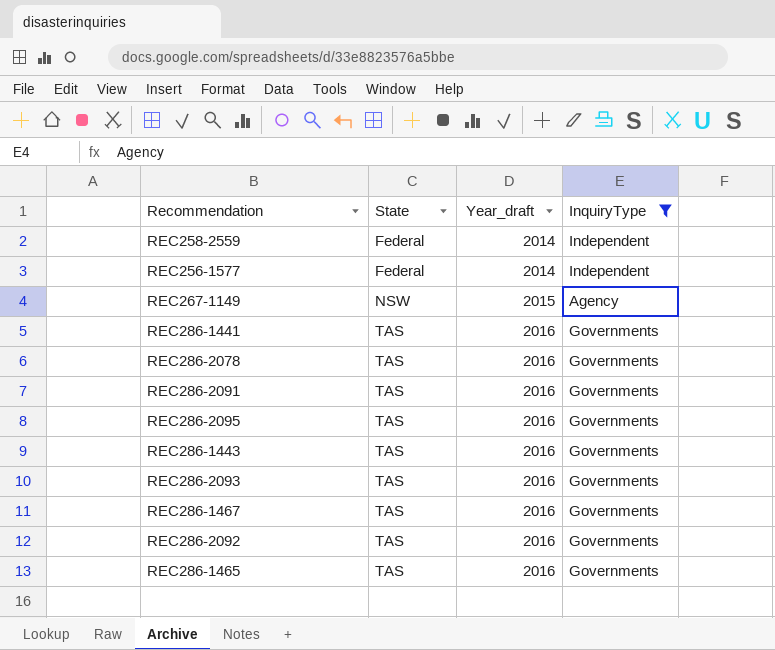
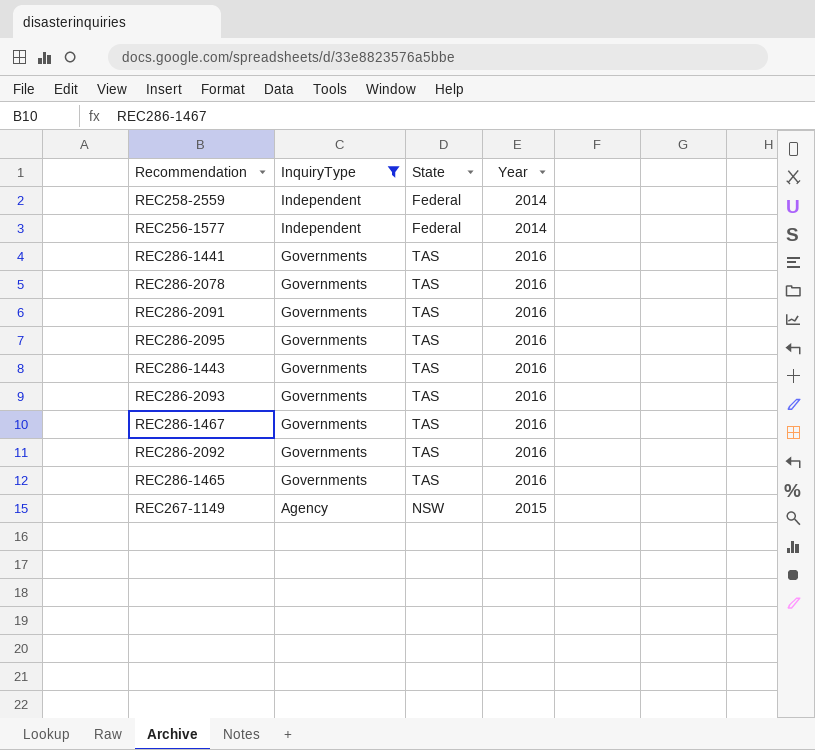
row order: State ascending -> InquiryType descending
column InquiryType | position: 4 -> 2
column name: Year_draft -> Year

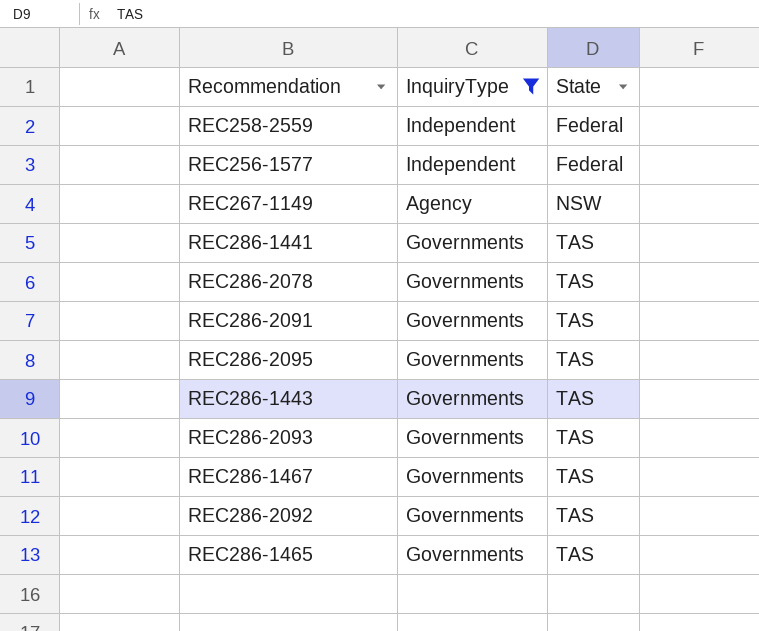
row order: InquiryType descending -> State ascending
column Year | position: 4 -> none

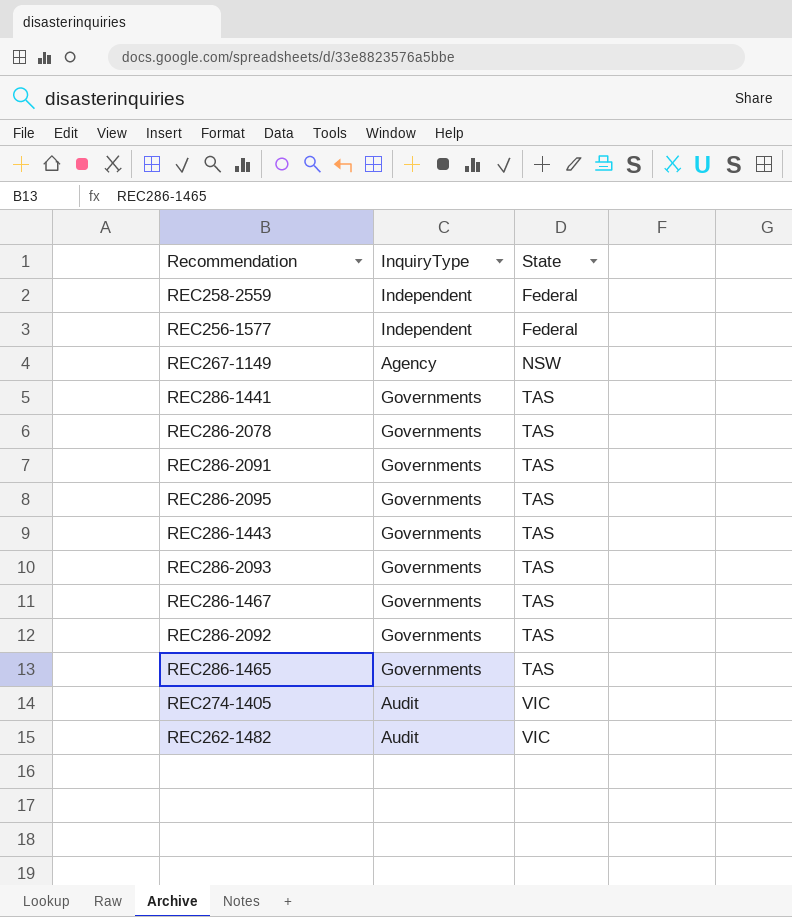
filter: InquiryType != Audit -> none

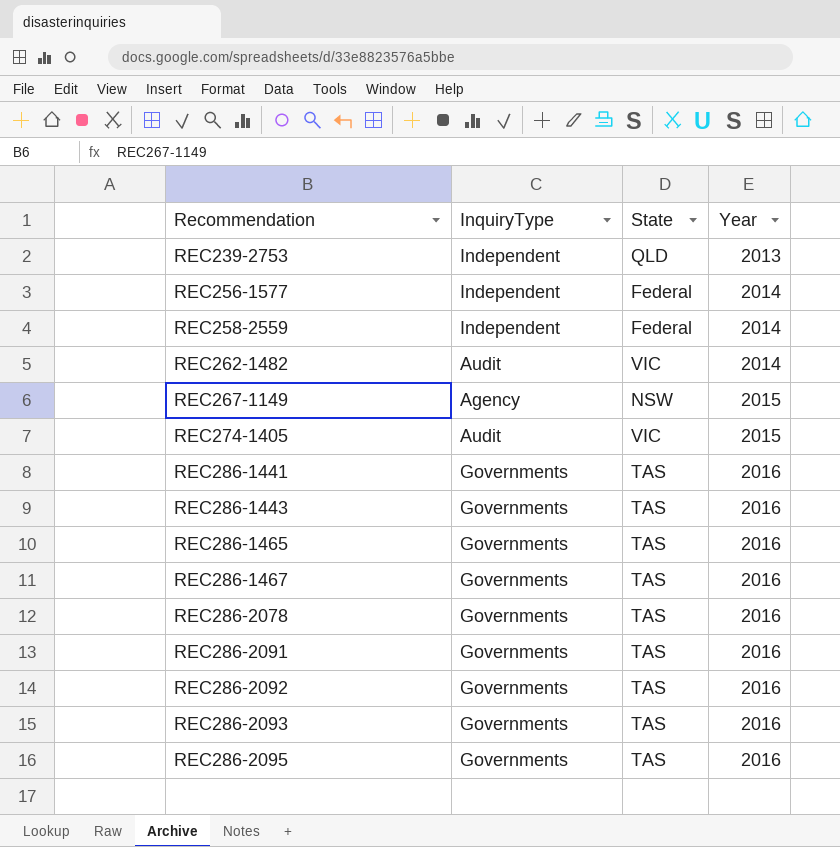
row order: State ascending -> Recommendation ascending
column Year | position: none -> 4
row REC239-2753: none -> Independent | QLD | 2013

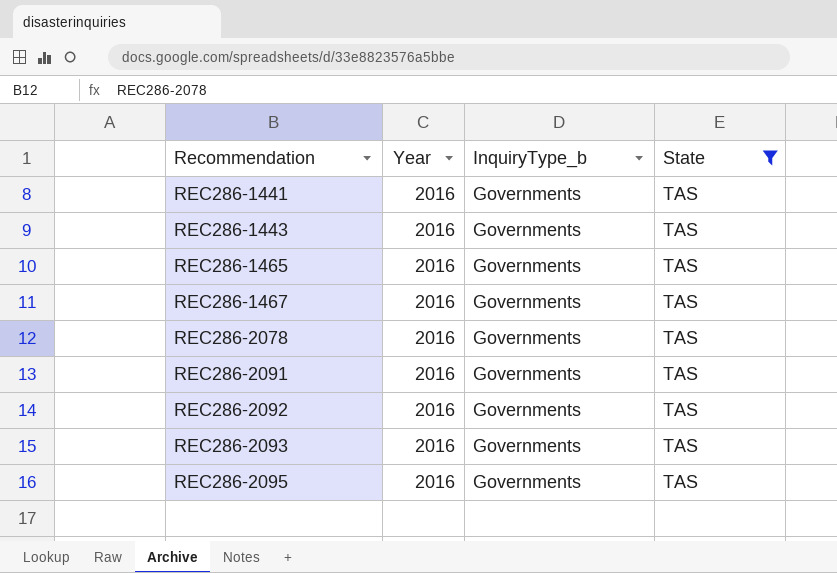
filter: none -> State = TAS
column Year | position: 4 -> 2
column name: InquiryType -> InquiryType_b

